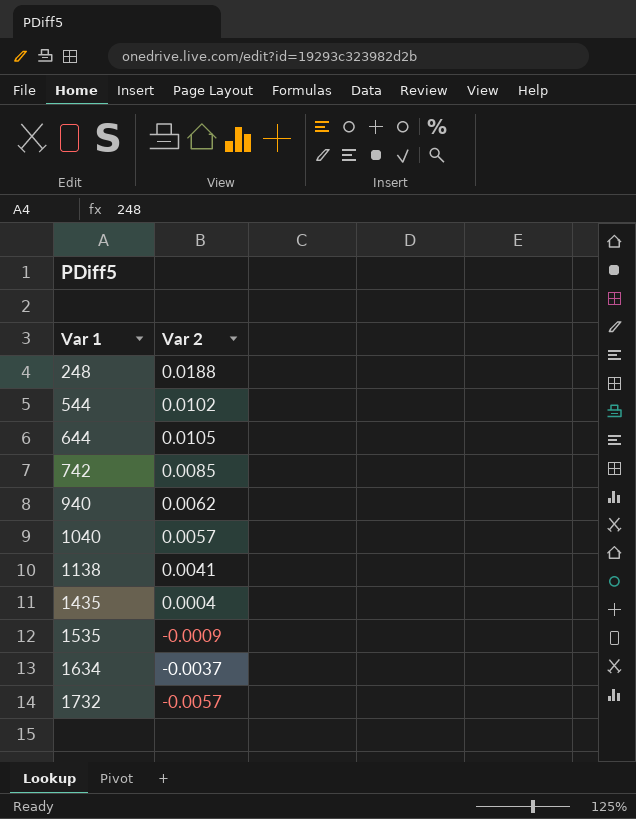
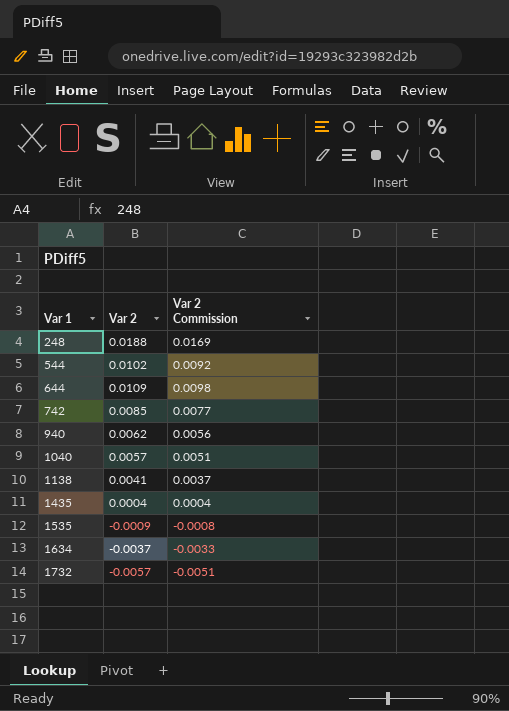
column Var 2 Commission | formula: none -> [Var 2] * 0.9
644 | Var 2: 0.0105 -> 0.0109

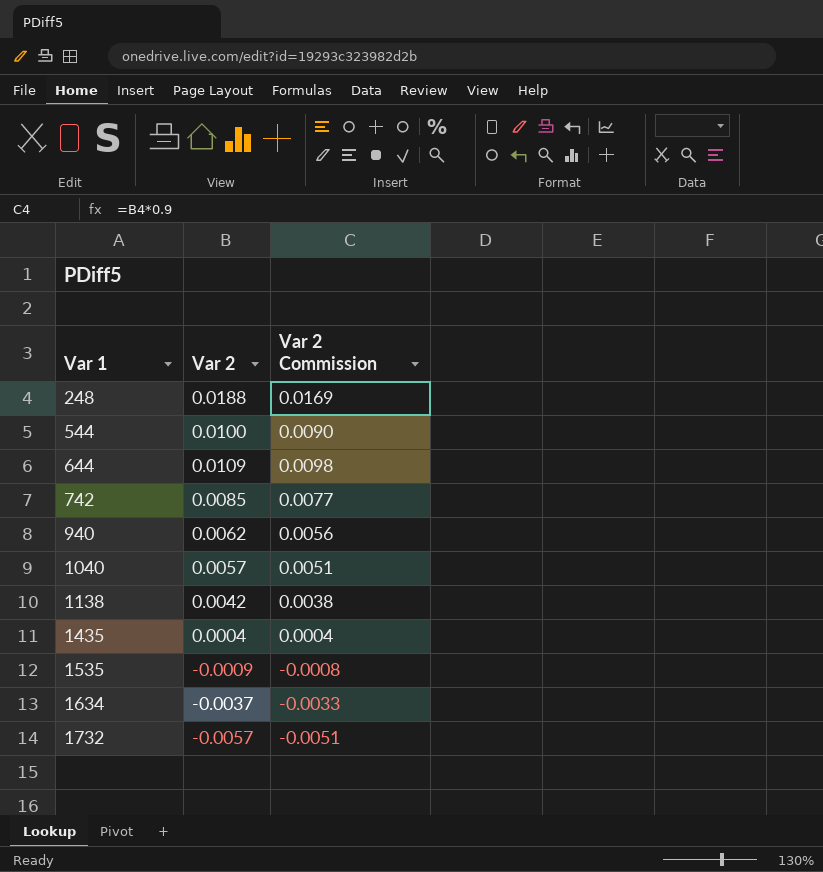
544 | Var 2: 0.0102 -> 0.0100
544 | Var 2 Commission: 0.0092 -> 0.0090
1138 | Var 2: 0.0041 -> 0.0042
1138 | Var 2 Commission: 0.0037 -> 0.0038

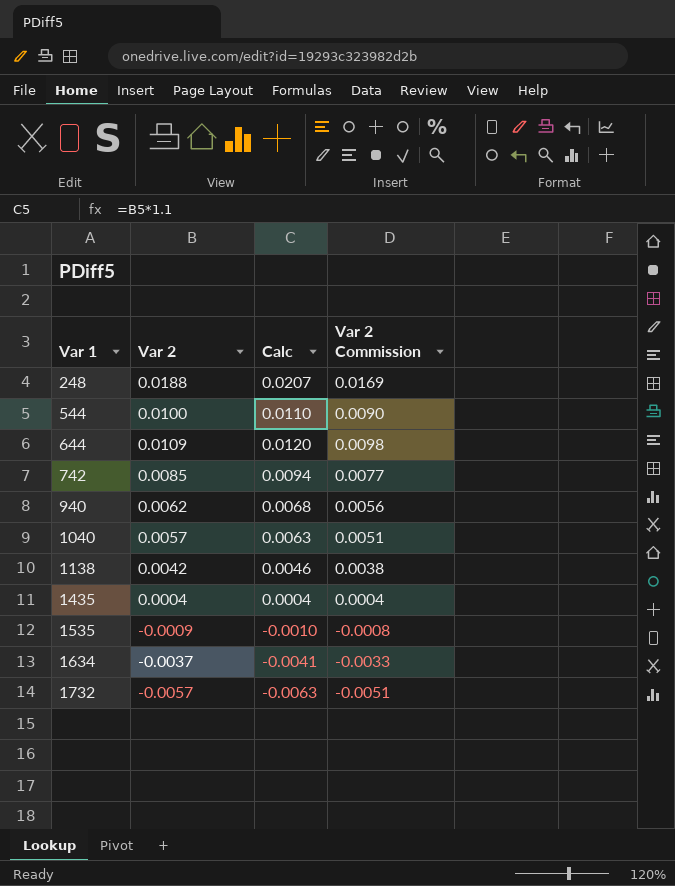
column Calc | formula: none -> [Var 2] * 1.1

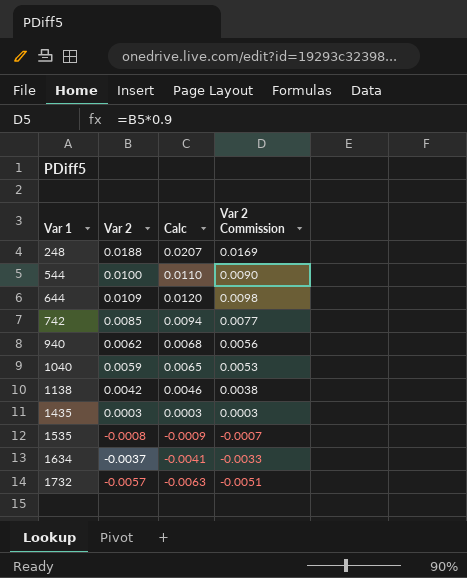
1040 | Var 2: 0.0057 -> 0.0059
1040 | Calc: 0.0063 -> 0.0065
1040 | Var 2 Commission: 0.0051 -> 0.0053
1435 | Var 2: 0.0004 -> 0.0003
1435 | Calc: 0.0004 -> 0.0003
1435 | Var 2 Commission: 0.0004 -> 0.0003
1535 | Var 2: -0.0009 -> -0.0008
1535 | Calc: -0.0010 -> -0.0009
1535 | Var 2 Commission: -0.0008 -> -0.0007

